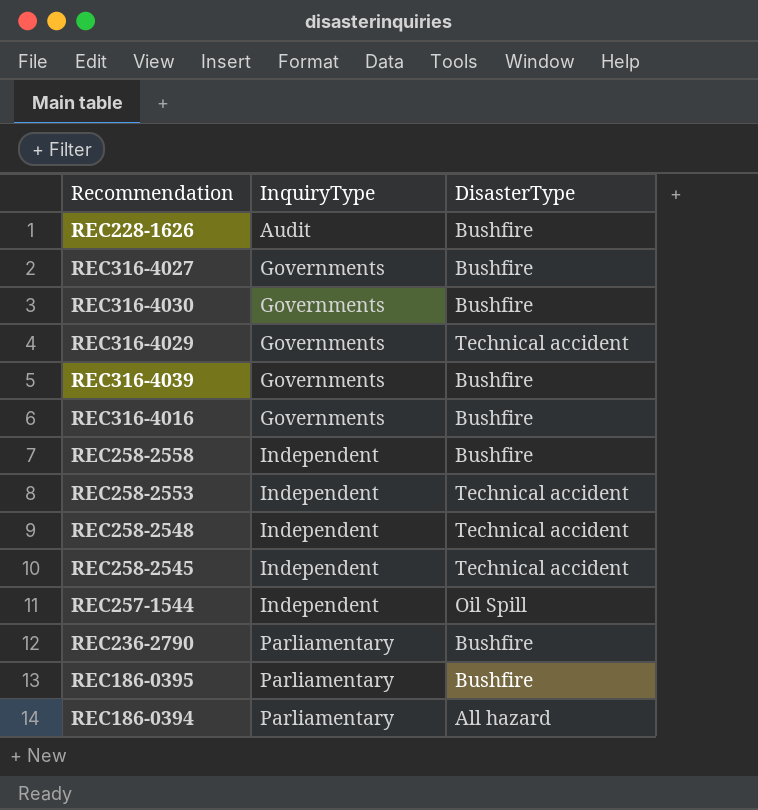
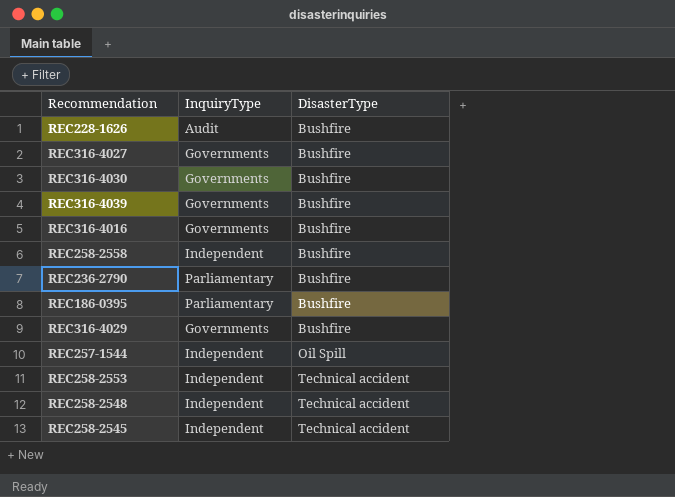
row order: InquiryType ascending -> DisasterType ascending
row REC186-0394: Parliamentary | All hazard -> none
REC316-4029 | DisasterType: Technical accident -> Bushfire

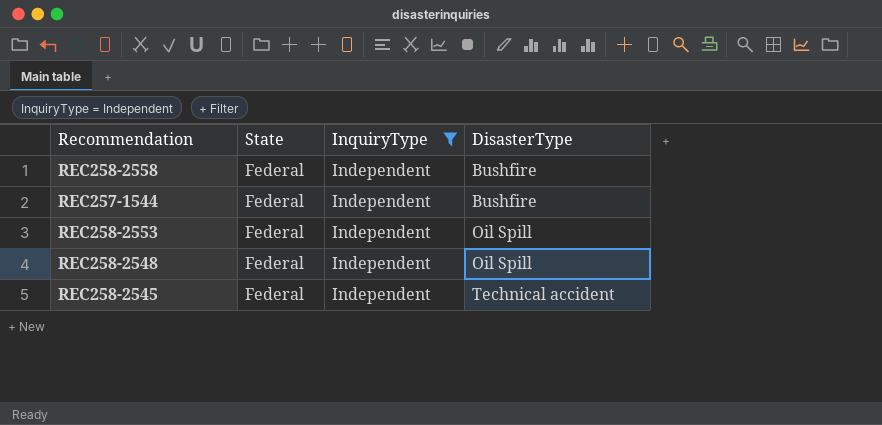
filter: none -> InquiryType = Independent
column State | position: none -> 2
REC257-1544 | DisasterType: Oil Spill -> Bushfire
REC258-2553 | DisasterType: Technical accident -> Oil Spill
REC258-2548 | DisasterType: Technical accident -> Oil Spill

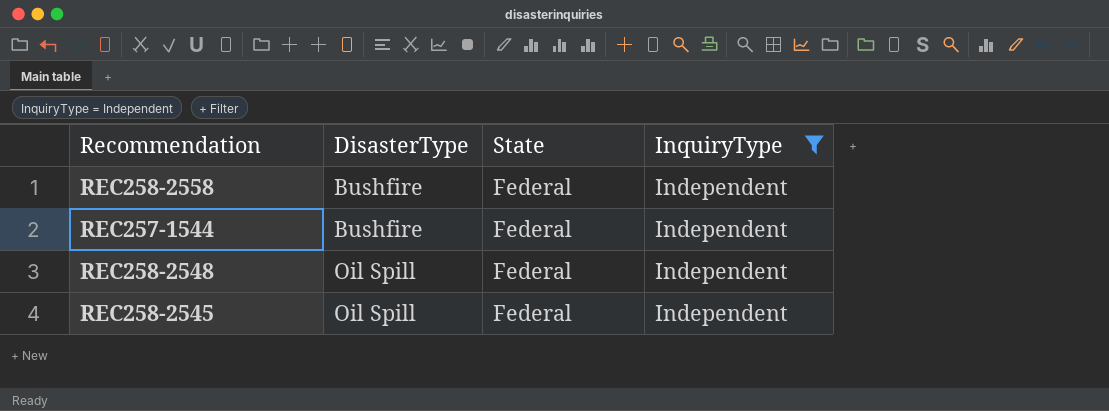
column DisasterType | position: 4 -> 2
row REC258-2553: Federal | Independent | Oil Spill -> none
REC258-2545 | DisasterType: Technical accident -> Oil Spill

